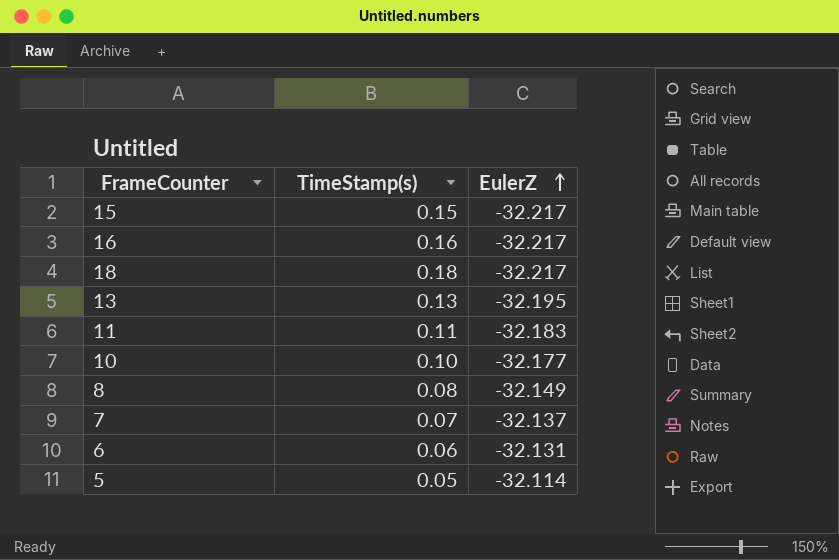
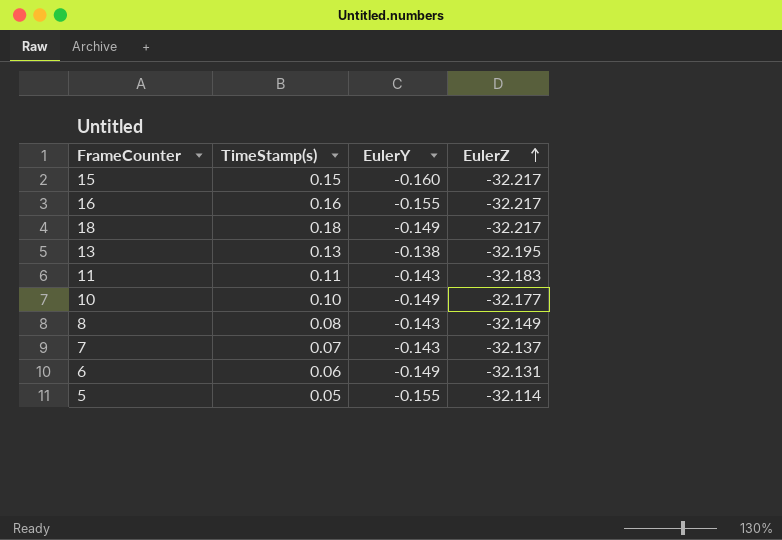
column EulerY | position: none -> 3

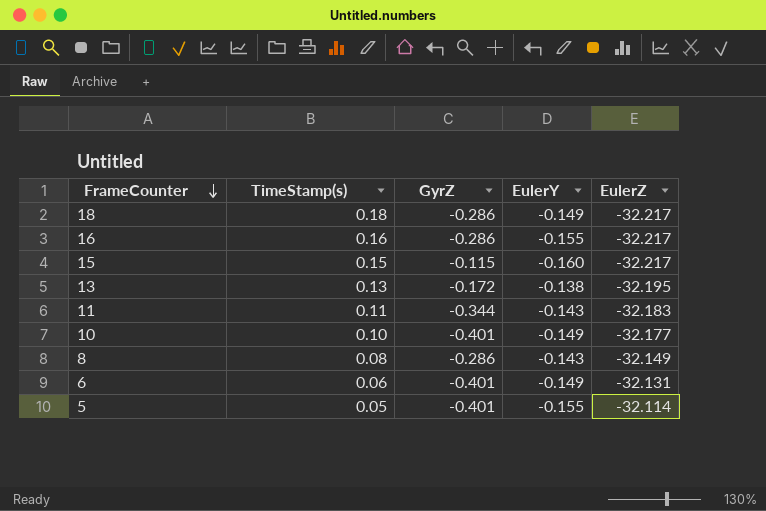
row order: EulerZ ascending -> FrameCounter descending
column GyrZ | position: none -> 3
row 7: 0.07 | -0.143 | -32.137 -> none

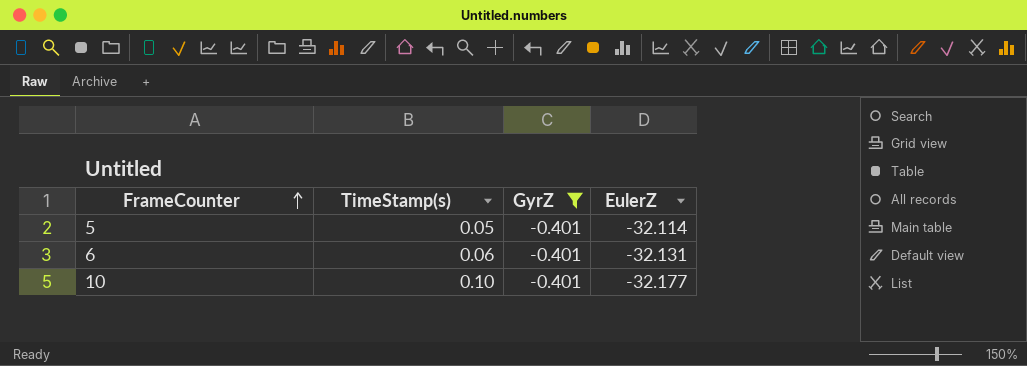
filter: none -> GyrZ = -0.401
row order: FrameCounter descending -> FrameCounter ascending
column EulerY | position: 4 -> none

